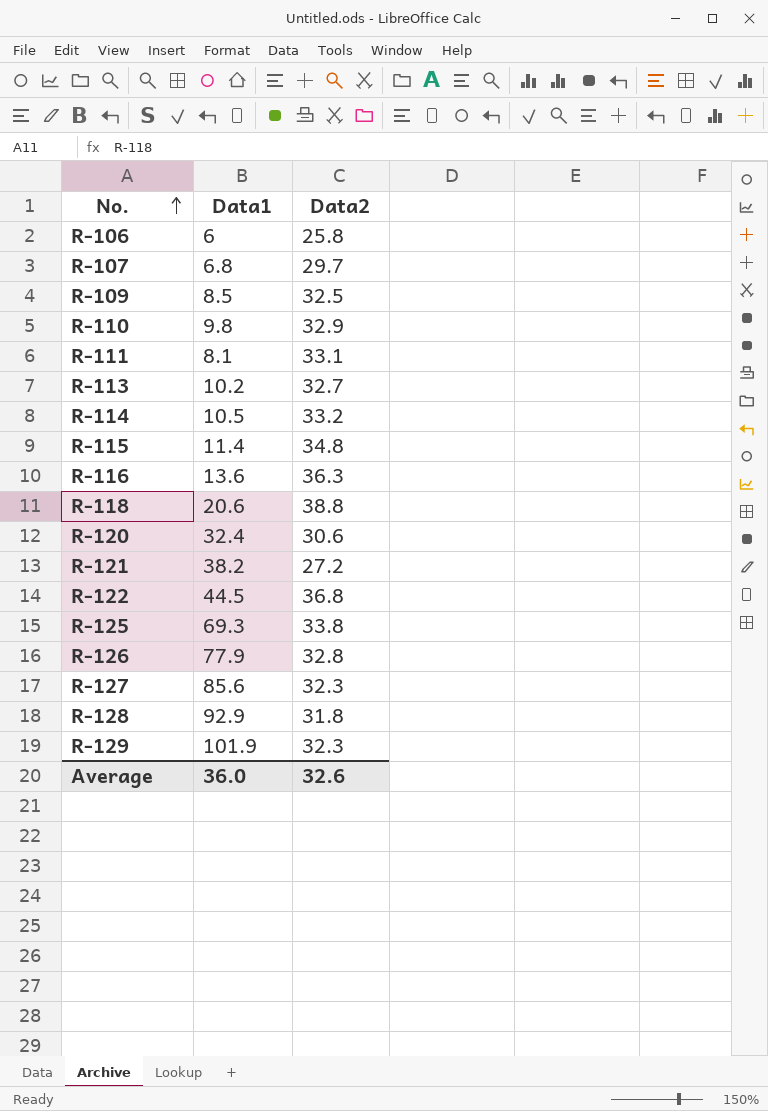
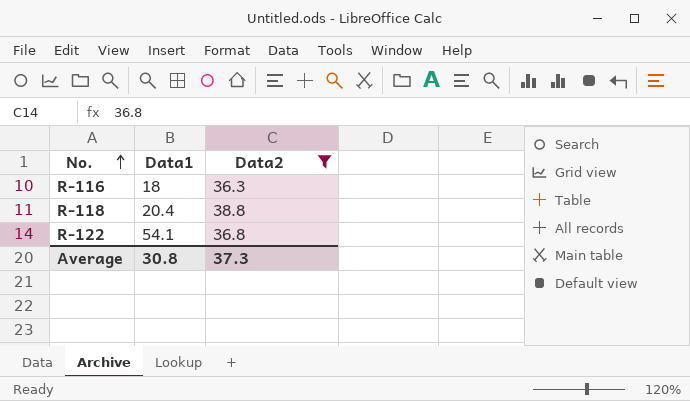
filter: none -> Data2 >= 36.3
R-116 | Data1: 13.6 -> 18
R-118 | Data1: 20.6 -> 20.4
R-122 | Data1: 44.5 -> 54.1
Average | Data1: 36.0 -> 30.8
Average | Data2: 32.6 -> 37.3

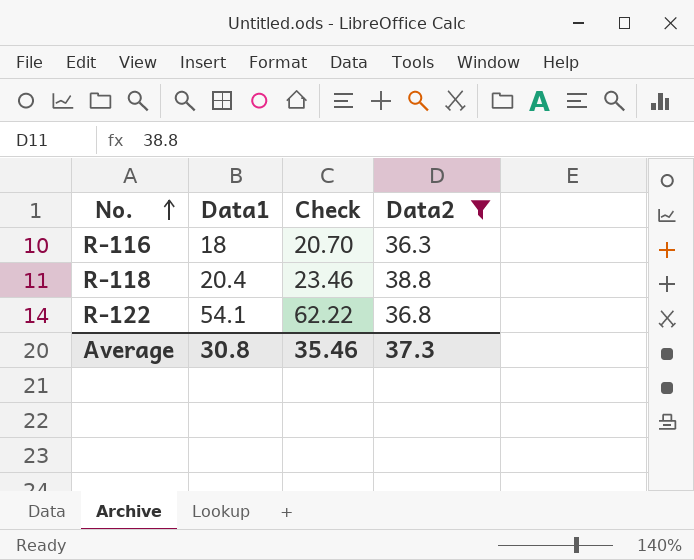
column Check | formula: none -> [Data1] * 1.15

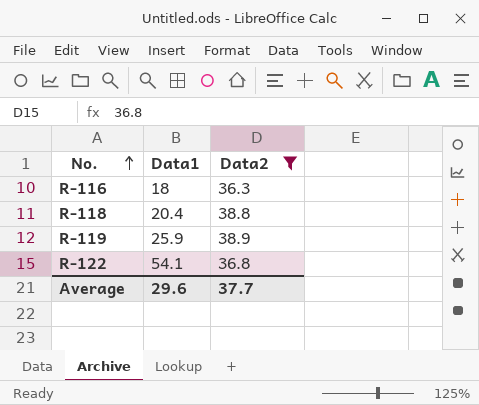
column Check | formula: [Data1] * 1.15 -> none
row R-119: none -> 25.9 | 38.9
Average | Data1: 30.8 -> 29.6
Average | Data2: 37.3 -> 37.7

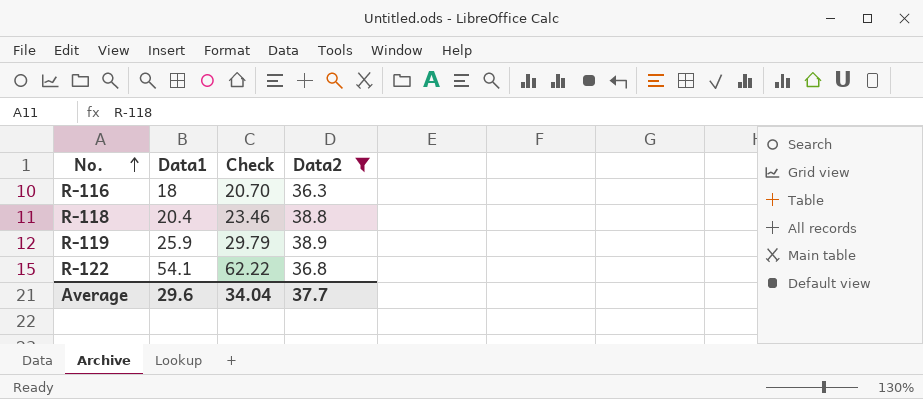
column Check | formula: none -> [Data1] * 1.15

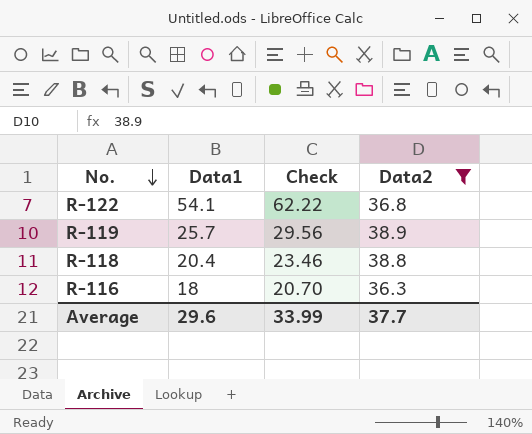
row order: No. ascending -> No. descending
R-119 | Data1: 25.9 -> 25.7
R-119 | Check: 29.79 -> 29.56
Average | Check: 34.04 -> 33.99

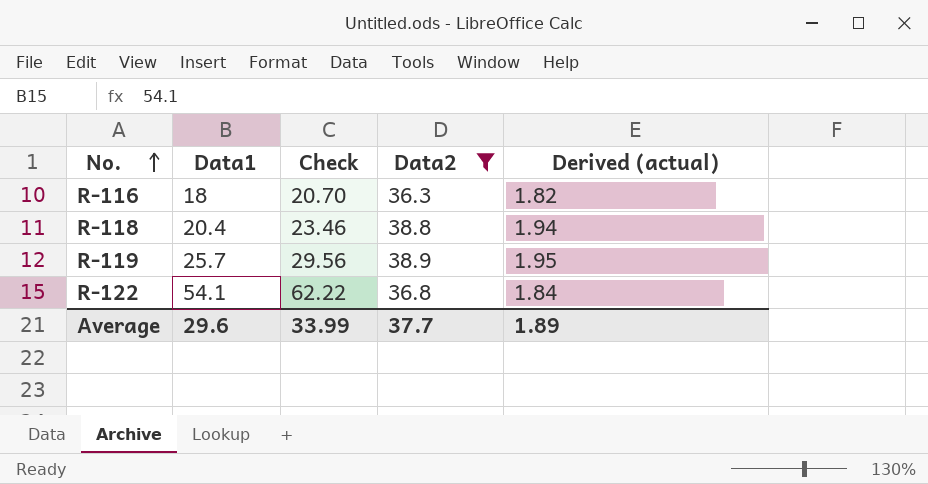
row order: No. descending -> No. ascending
column Derived (actual) | formula: none -> [Data2] * 0.05

